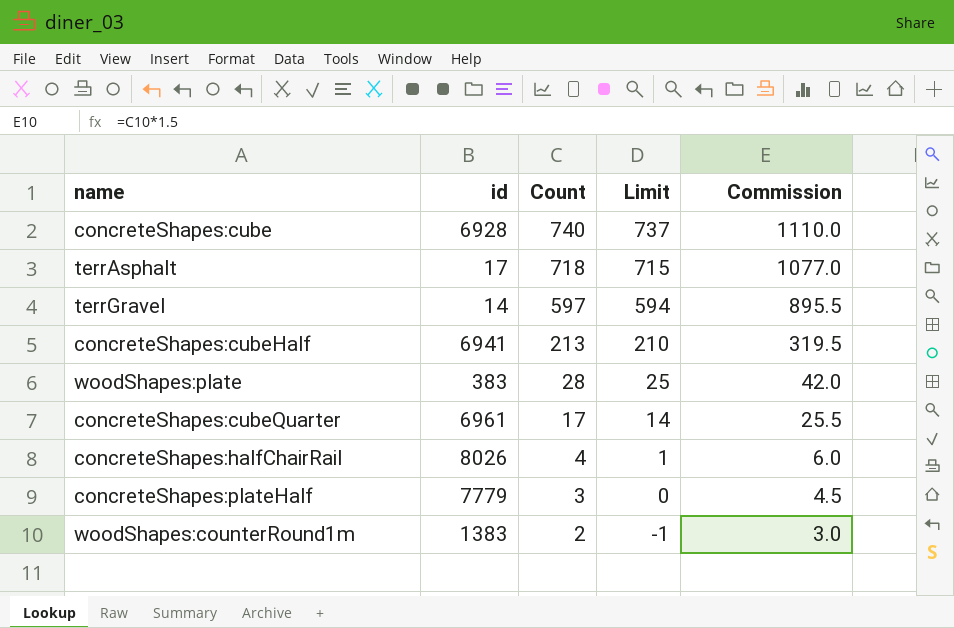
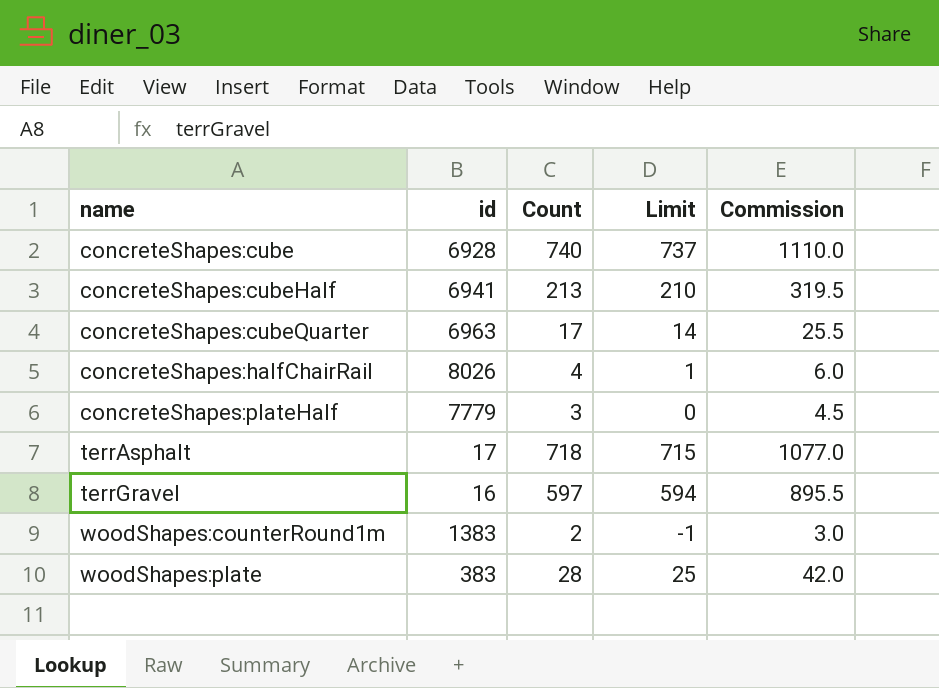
row order: Count descending -> name ascending
concreteShapes:cubeQuarter | id: 6961 -> 6963
terrGravel | id: 14 -> 16

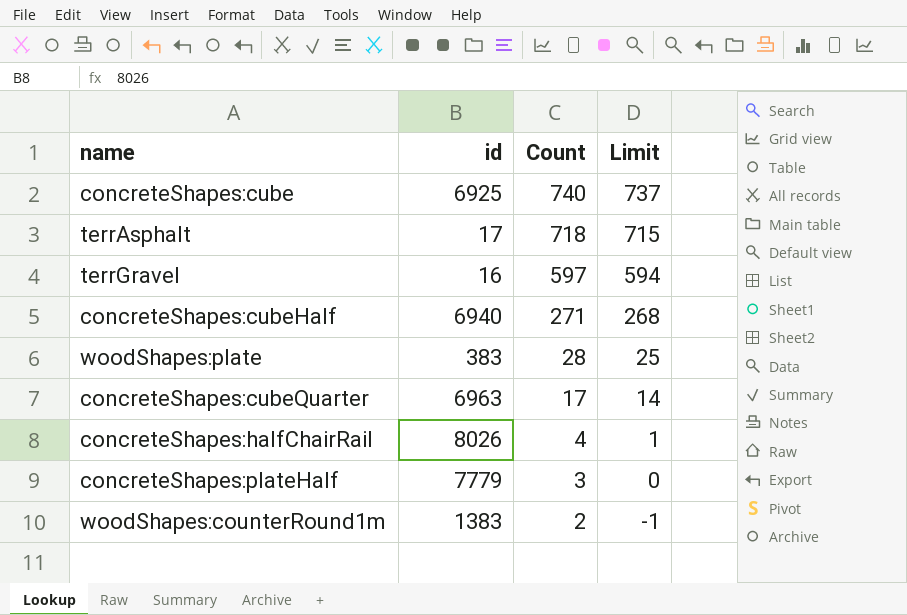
row order: name ascending -> Count descending
column Commission | formula: [Count] * 1.5 -> none
concreteShapes:cube | id: 6928 -> 6925
concreteShapes:cubeHalf | id: 6941 -> 6940
concreteShapes:cubeHalf | Count: 213 -> 271
concreteShapes:cubeHalf | Limit: 210 -> 268

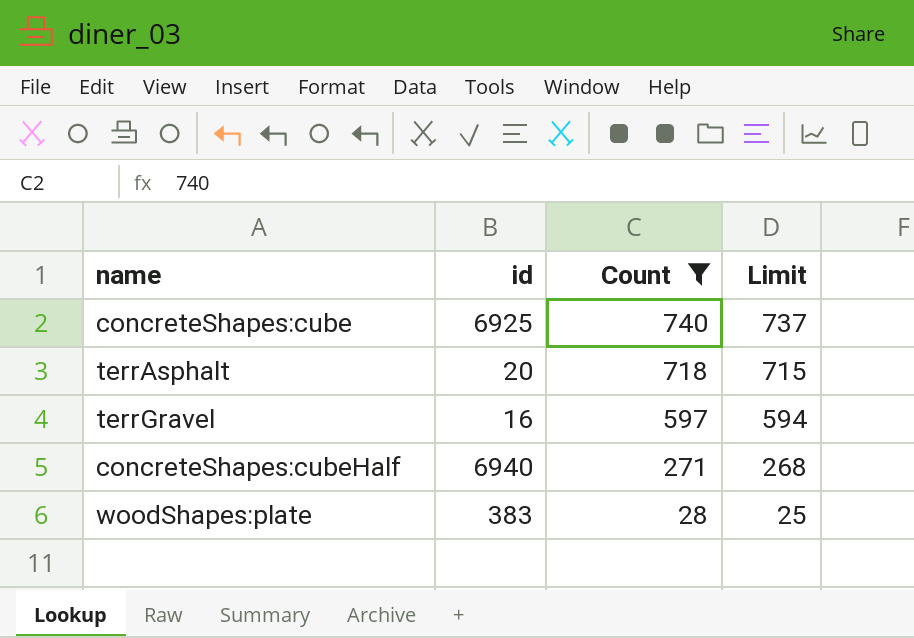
filter: none -> Count >= 28
terrAsphalt | id: 17 -> 20

